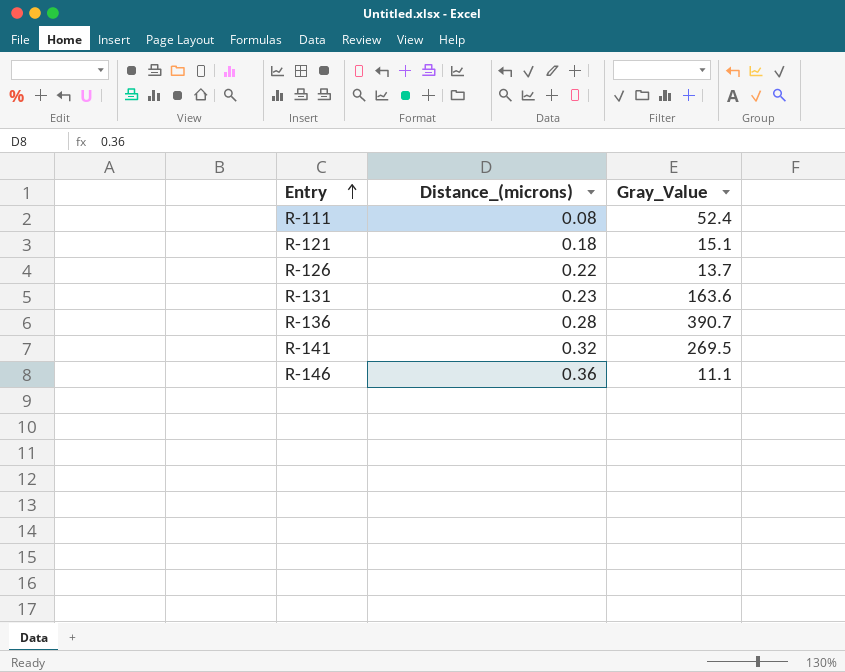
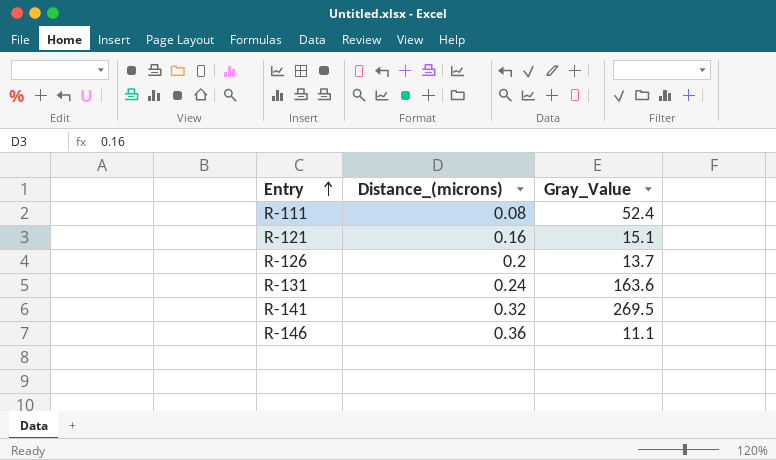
row R-136: 0.28 | 390.7 -> none
R-121 | Distance_(microns): 0.18 -> 0.16
R-126 | Distance_(microns): 0.22 -> 0.2
R-131 | Distance_(microns): 0.23 -> 0.24

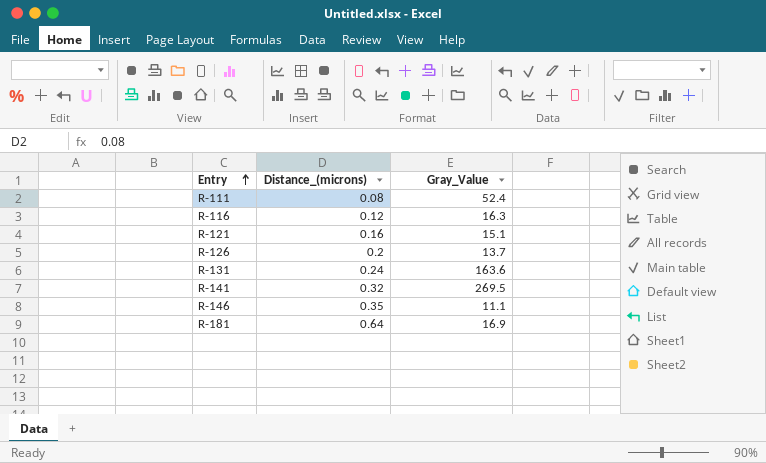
row R-116: none -> 0.12 | 16.3
R-146 | Distance_(microns): 0.36 -> 0.35
row R-181: none -> 0.64 | 16.9

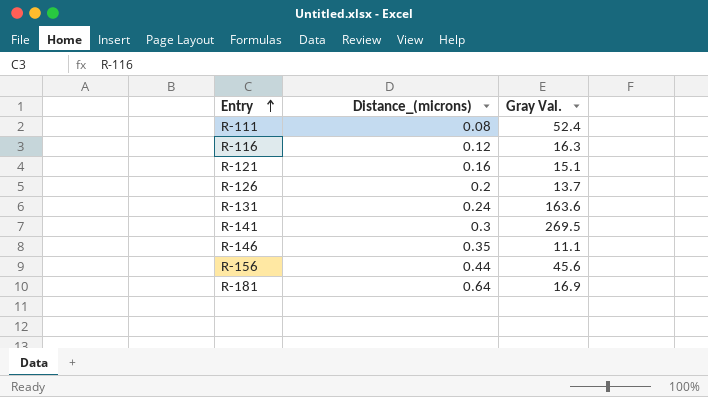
column name: Gray_Value -> Gray Val.
R-141 | Distance_(microns): 0.32 -> 0.3
row R-156: none -> 0.44 | 45.6

